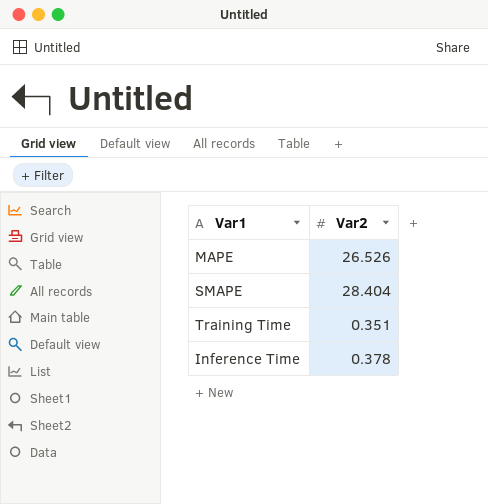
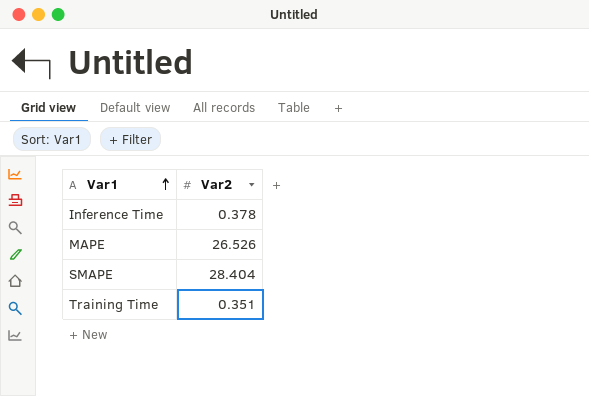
row order: none -> Var1 ascending

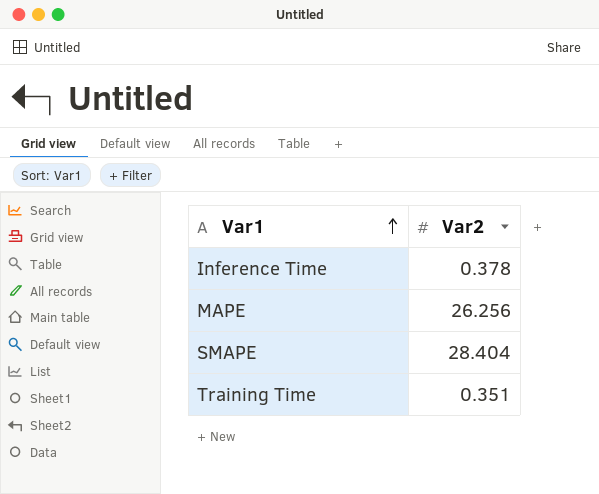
MAPE | Var2: 26.526 -> 26.256

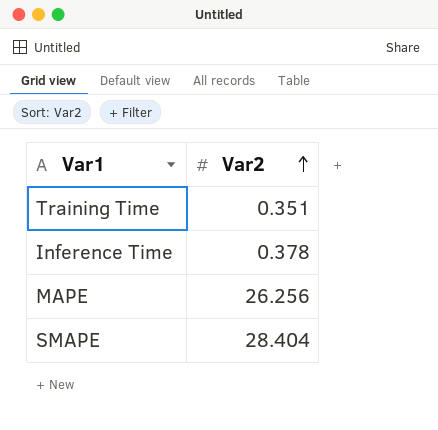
row order: Var1 ascending -> Var2 ascending

